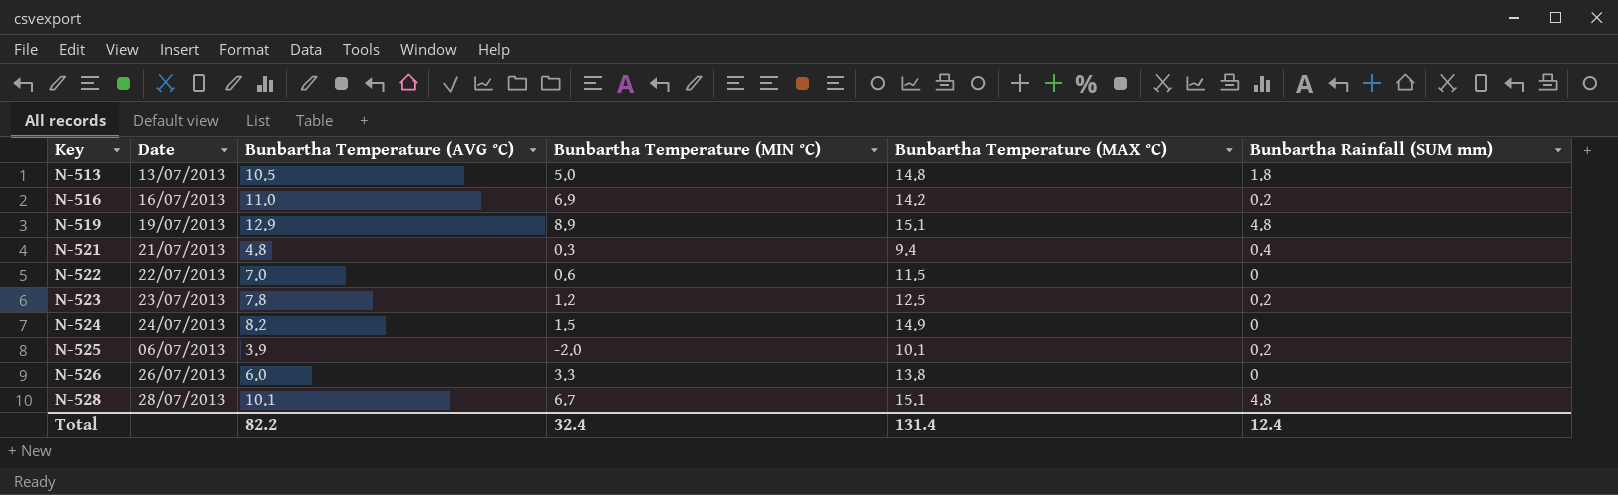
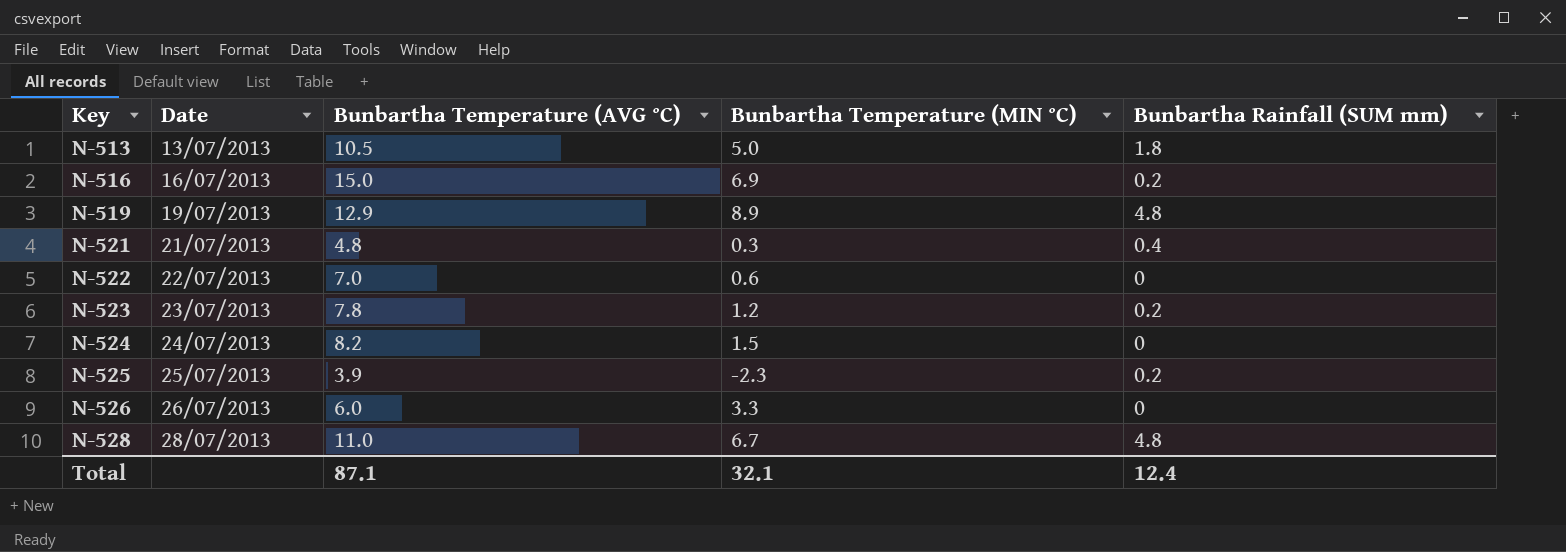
column Bunbartha Temperature (MAX °C) | position: 5 -> none
N-516 | Bunbartha Temperature (AVG °C): 11.0 -> 15.0
N-525 | Date: 06/07/2013 -> 25/07/2013
N-525 | Bunbartha Temperature (MIN °C): -2.0 -> -2.3
N-528 | Bunbartha Temperature (AVG °C): 10.1 -> 11.0
Total | Bunbartha Temperature (AVG °C): 82.2 -> 87.1
Total | Bunbartha Temperature (MIN °C): 32.4 -> 32.1

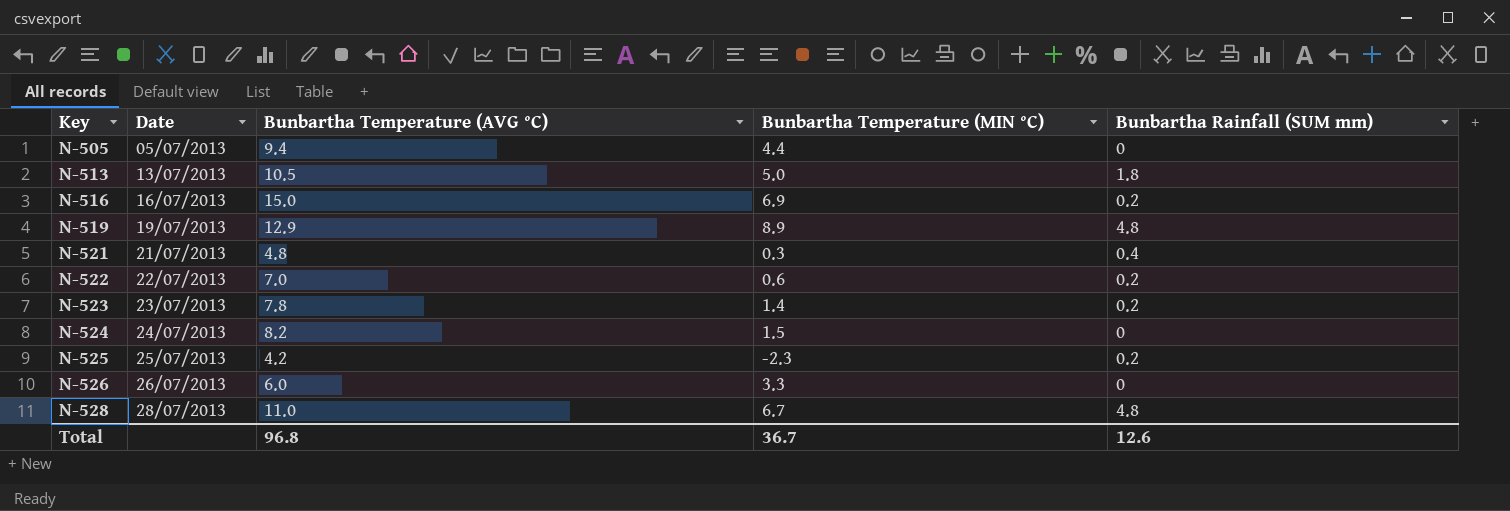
row N-505: none -> 05/07/2013 | 9.4 | 4.4 | 0
N-522 | Bunbartha Rainfall (SUM mm): 0 -> 0.2
N-523 | Bunbartha Temperature (MIN °C): 1.2 -> 1.4
N-525 | Bunbartha Temperature (AVG °C): 3.9 -> 4.2
Total | Bunbartha Temperature (AVG °C): 87.1 -> 96.8
Total | Bunbartha Temperature (MIN °C): 32.1 -> 36.7
Total | Bunbartha Rainfall (SUM mm): 12.4 -> 12.6

